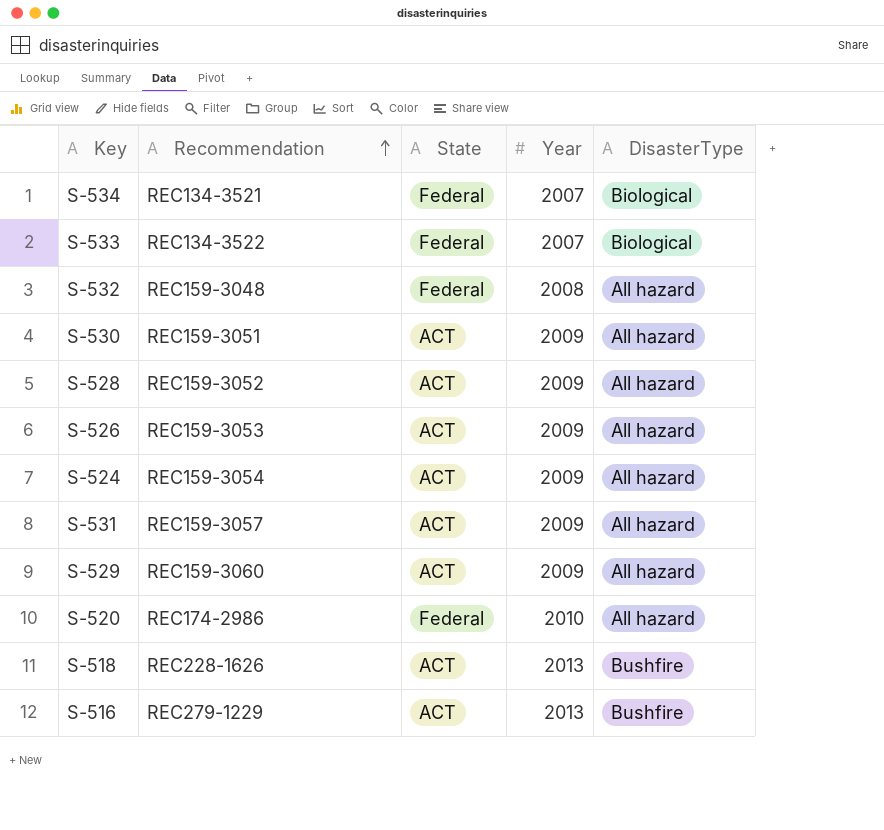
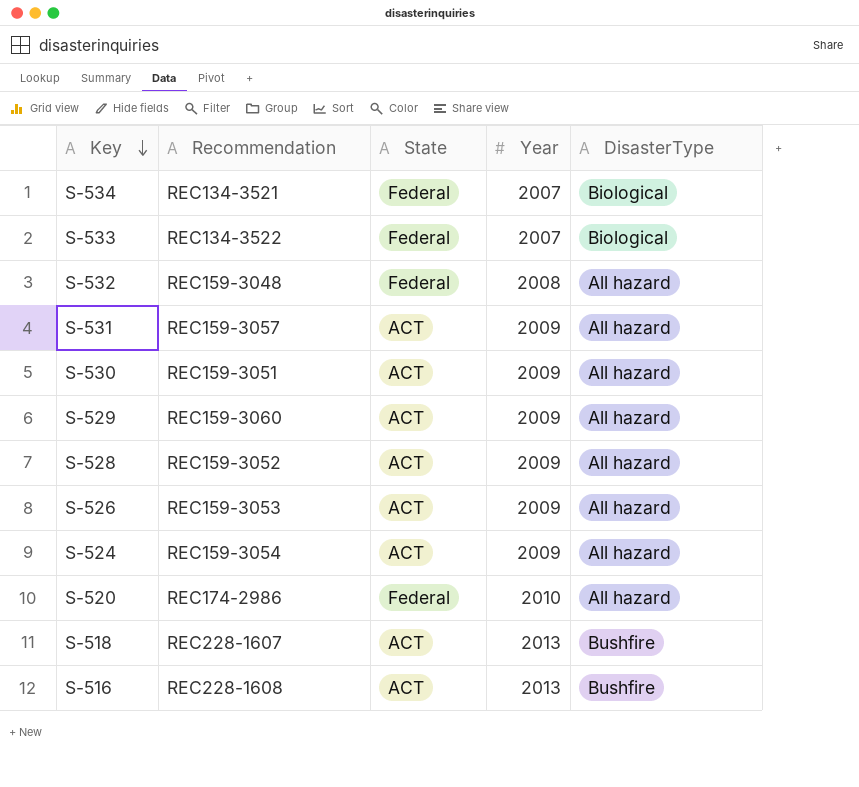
row order: Recommendation ascending -> Key descending
S-518 | Recommendation: REC228-1626 -> REC228-1607
S-516 | Recommendation: REC279-1229 -> REC228-1608

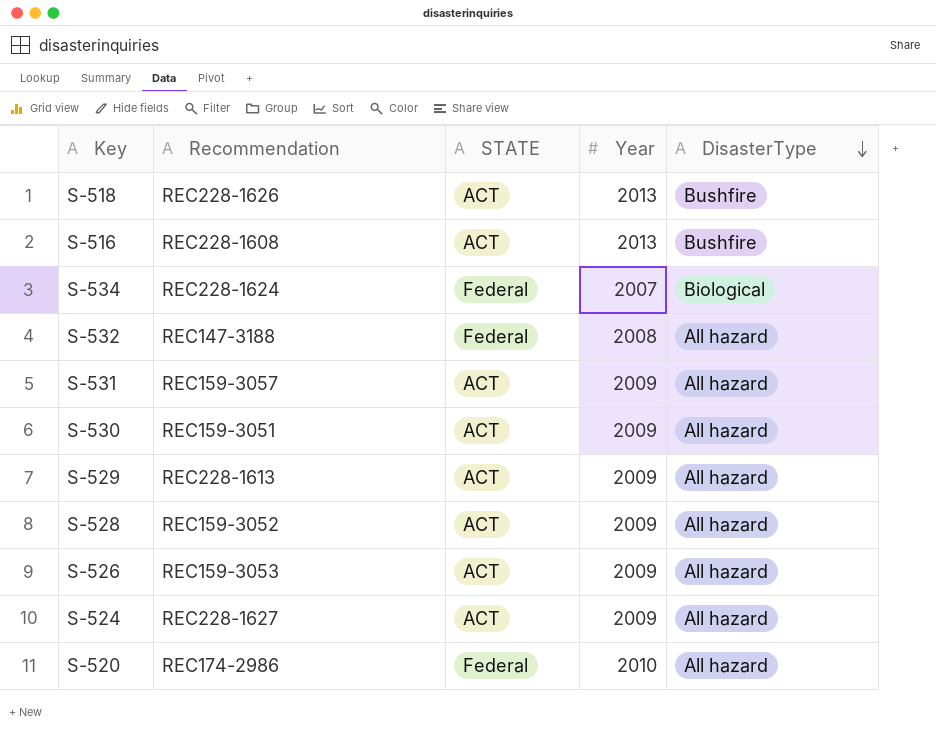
row order: Key descending -> DisasterType descending
column name: State -> STATE
row S-533: REC134-3522 | Federal | 2007 | Biological -> none
S-518 | Recommendation: REC228-1607 -> REC228-1626
S-534 | Recommendation: REC134-3521 -> REC228-1624
S-532 | Recommendation: REC159-3048 -> REC147-3188
S-529 | Recommendation: REC159-3060 -> REC228-1613
S-524 | Recommendation: REC159-3054 -> REC228-1627

